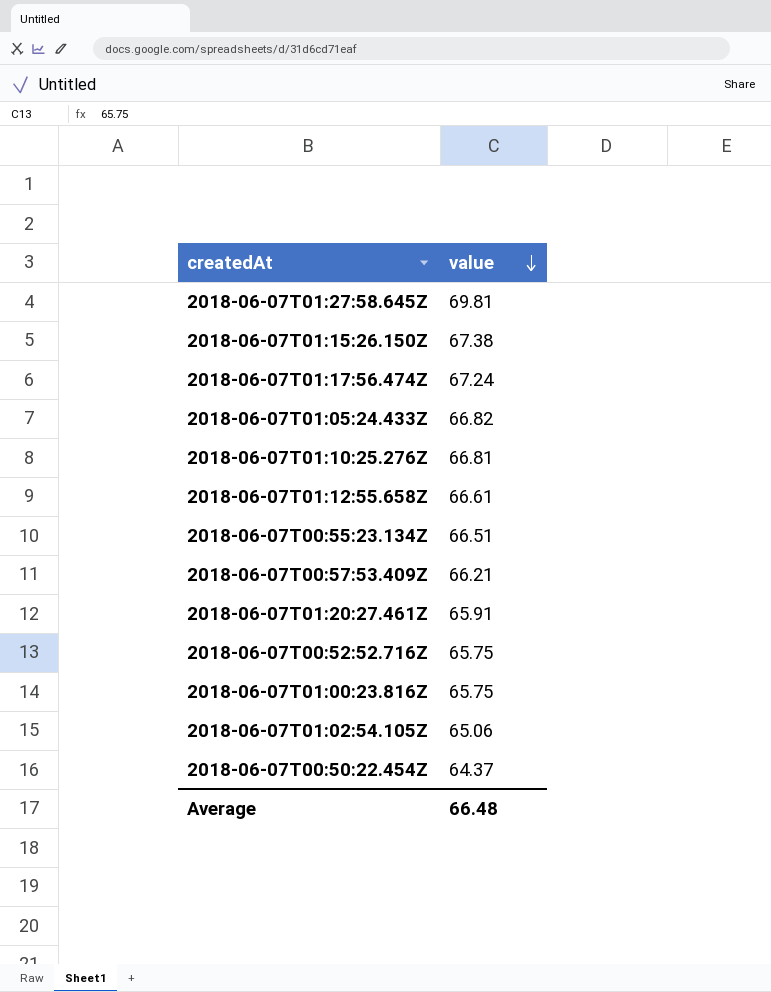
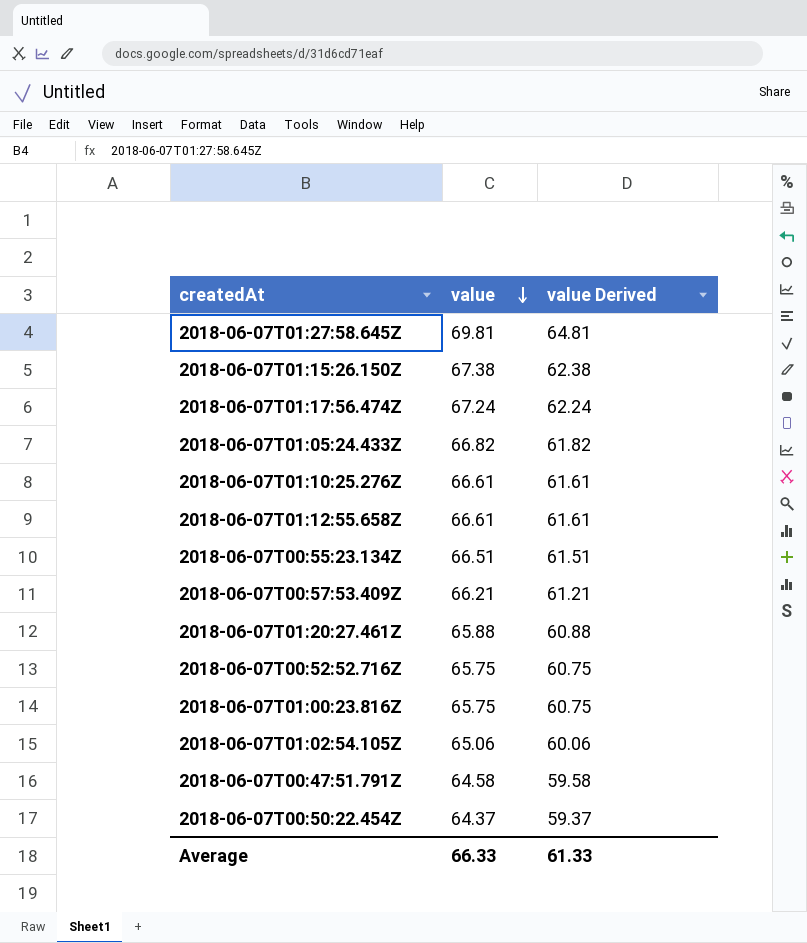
column value Derived | formula: none -> [value] - 5
2018-06-07T01:10:25.276Z | value: 66.81 -> 66.61
2018-06-07T01:20:27.461Z | value: 65.91 -> 65.88
row 2018-06-07T00:47:51.791Z: none -> 64.58 | 59.58
Average | value: 66.48 -> 66.33

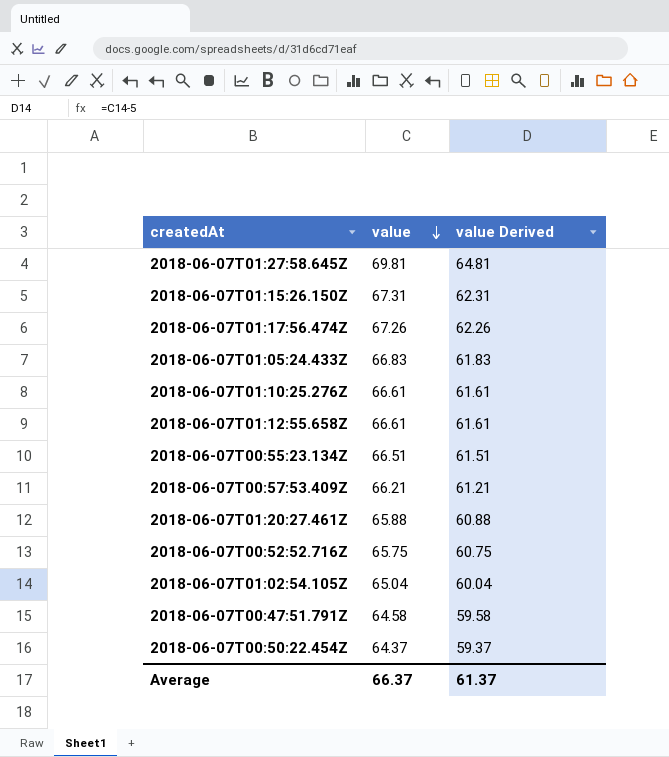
row 2018-06-07T01:00:23.816Z: 65.75 | 60.75 -> none
2018-06-07T01:15:26.150Z | value: 67.38 -> 67.31
2018-06-07T01:15:26.150Z | value Derived: 62.38 -> 62.31
2018-06-07T01:17:56.474Z | value: 67.24 -> 67.26
2018-06-07T01:17:56.474Z | value Derived: 62.24 -> 62.26
2018-06-07T01:05:24.433Z | value: 66.82 -> 66.83
2018-06-07T01:05:24.433Z | value Derived: 61.82 -> 61.83
2018-06-07T01:02:54.105Z | value: 65.06 -> 65.04
2018-06-07T01:02:54.105Z | value Derived: 60.06 -> 60.04
Average | value: 66.33 -> 66.37
Average | value Derived: 61.33 -> 61.37

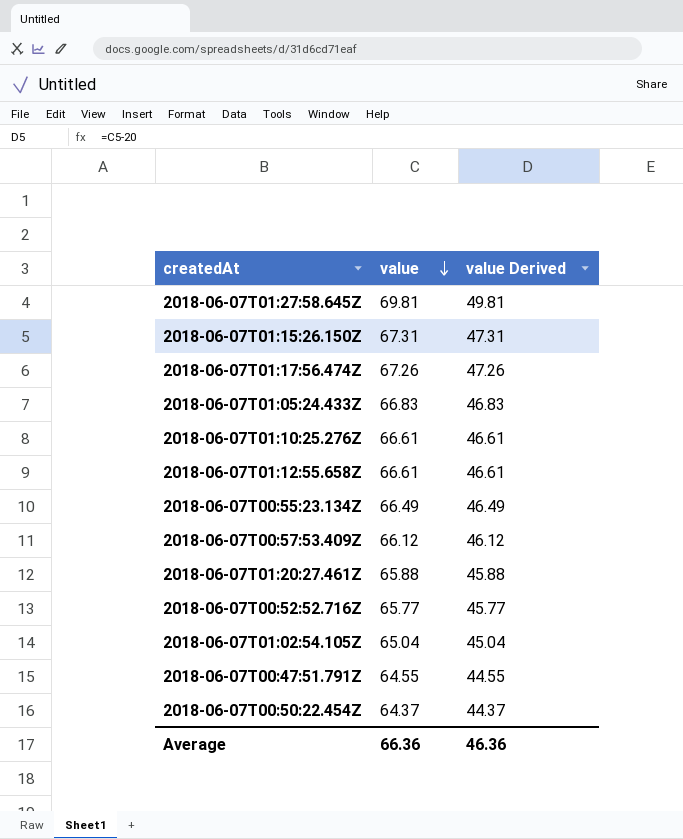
column value Derived | formula: [value] - 5 -> [value] - 20
2018-06-07T00:55:23.134Z | value: 66.51 -> 66.49
2018-06-07T00:57:53.409Z | value: 66.21 -> 66.12
2018-06-07T00:52:52.716Z | value: 65.75 -> 65.77
2018-06-07T00:47:51.791Z | value: 64.58 -> 64.55
Average | value: 66.37 -> 66.36
Average | value Derived: 61.37 -> 46.36

